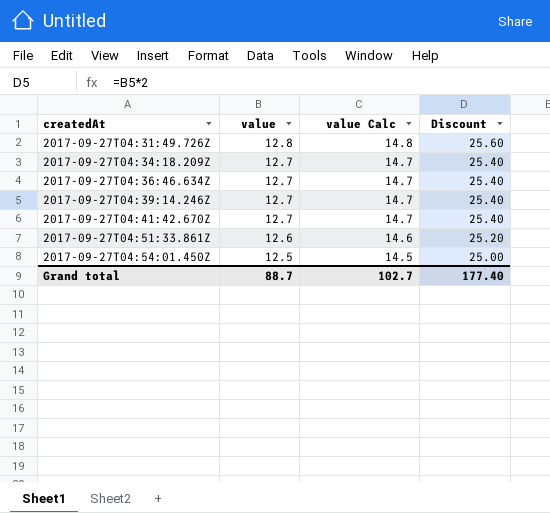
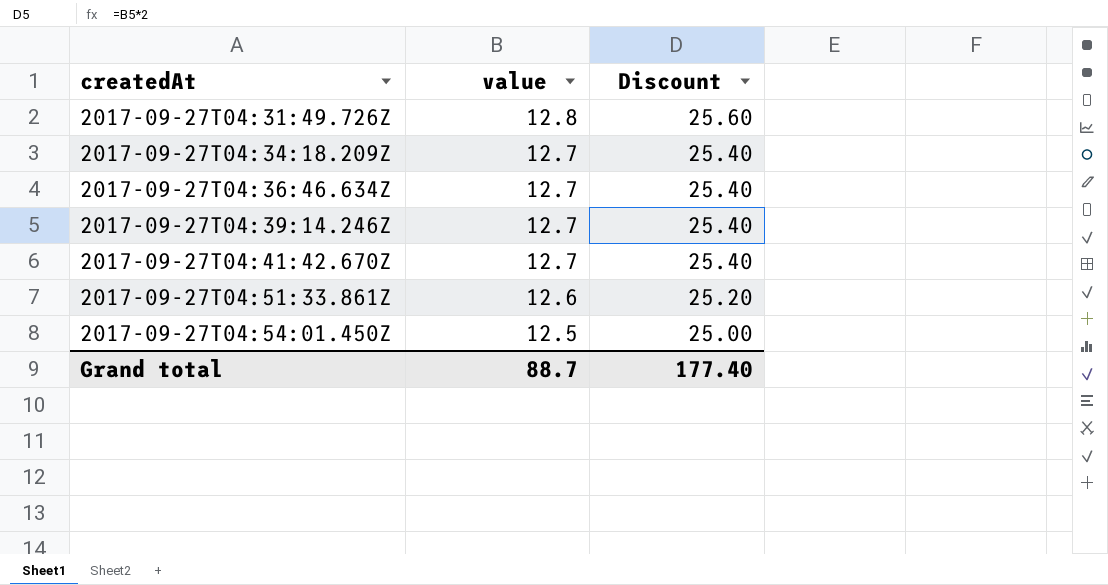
column value Calc | formula: [value] + 2 -> none

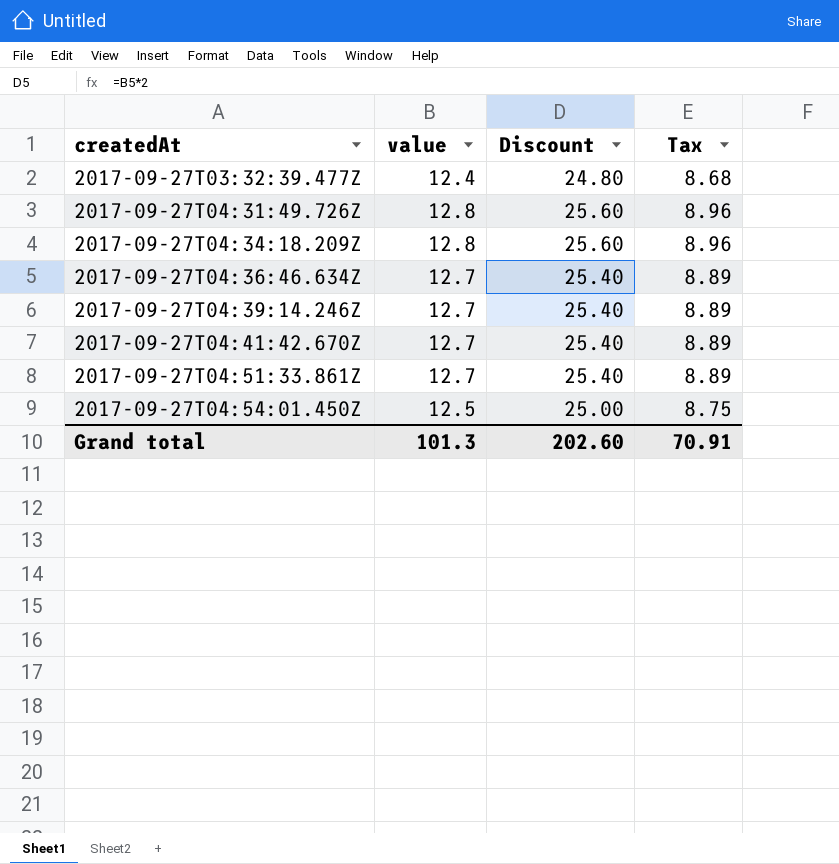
column Tax | formula: none -> [value] * 0.7
row 2017-09-27T03:32:39.477Z: none -> 12.4 | 24.80 | 8.68
2017-09-27T04:34:18.209Z | value: 12.7 -> 12.8
2017-09-27T04:34:18.209Z | Discount: 25.40 -> 25.60
2017-09-27T04:51:33.861Z | value: 12.6 -> 12.7
2017-09-27T04:51:33.861Z | Discount: 25.20 -> 25.40
Grand total | value: 88.7 -> 101.3
Grand total | Discount: 177.40 -> 202.60

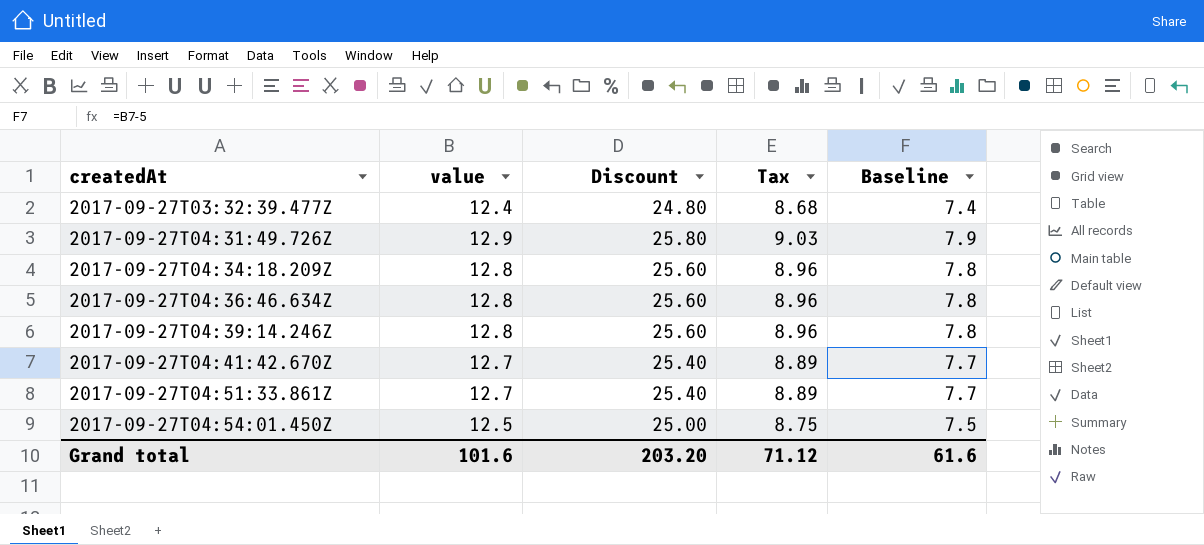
column Baseline | formula: none -> [value] - 5
2017-09-27T04:31:49.726Z | value: 12.8 -> 12.9
2017-09-27T04:31:49.726Z | Discount: 25.60 -> 25.80
2017-09-27T04:31:49.726Z | Tax: 8.96 -> 9.03
2017-09-27T04:36:46.634Z | value: 12.7 -> 12.8
2017-09-27T04:36:46.634Z | Discount: 25.40 -> 25.60
2017-09-27T04:36:46.634Z | Tax: 8.89 -> 8.96
2017-09-27T04:39:14.246Z | value: 12.7 -> 12.8
2017-09-27T04:39:14.246Z | Discount: 25.40 -> 25.60
2017-09-27T04:39:14.246Z | Tax: 8.89 -> 8.96
Grand total | value: 101.3 -> 101.6
Grand total | Discount: 202.60 -> 203.20
Grand total | Tax: 70.91 -> 71.12

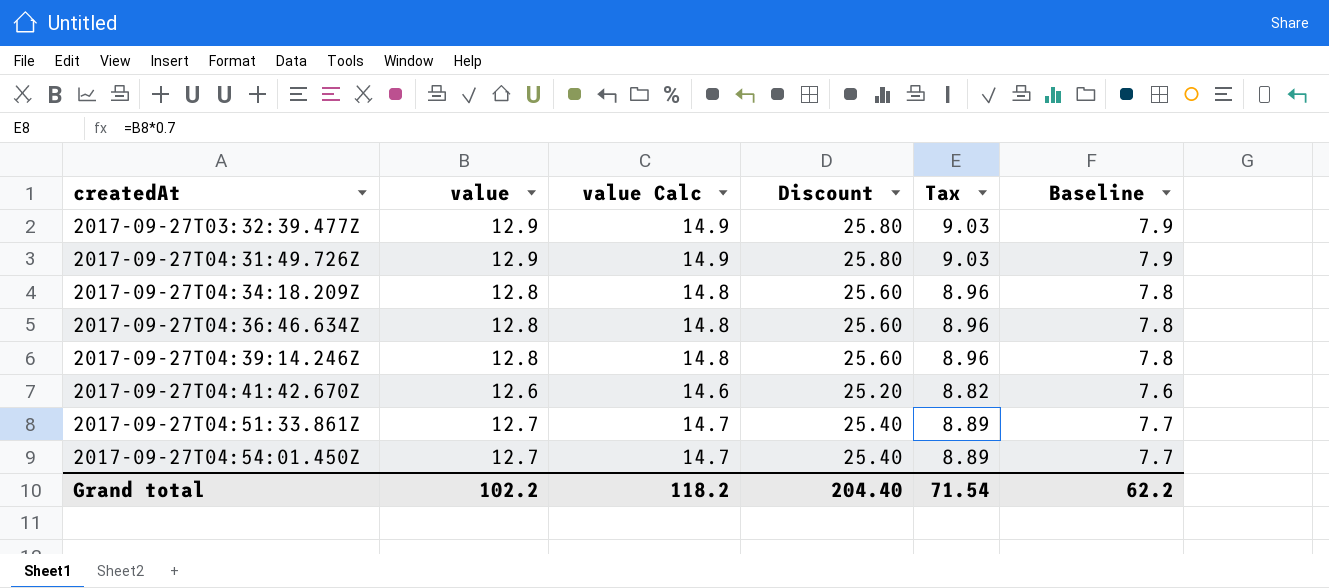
column value Calc | formula: none -> [value] + 2
2017-09-27T03:32:39.477Z | value: 12.4 -> 12.9
2017-09-27T03:32:39.477Z | Discount: 24.80 -> 25.80
2017-09-27T03:32:39.477Z | Tax: 8.68 -> 9.03
2017-09-27T03:32:39.477Z | Baseline: 7.4 -> 7.9
2017-09-27T04:41:42.670Z | value: 12.7 -> 12.6
2017-09-27T04:41:42.670Z | Discount: 25.40 -> 25.20
2017-09-27T04:41:42.670Z | Tax: 8.89 -> 8.82
2017-09-27T04:41:42.670Z | Baseline: 7.7 -> 7.6
2017-09-27T04:54:01.450Z | value: 12.5 -> 12.7
2017-09-27T04:54:01.450Z | Discount: 25.00 -> 25.40
2017-09-27T04:54:01.450Z | Tax: 8.75 -> 8.89
2017-09-27T04:54:01.450Z | Baseline: 7.5 -> 7.7
Grand total | value: 101.6 -> 102.2
Grand total | Discount: 203.20 -> 204.40
Grand total | Tax: 71.12 -> 71.54
Grand total | Baseline: 61.6 -> 62.2

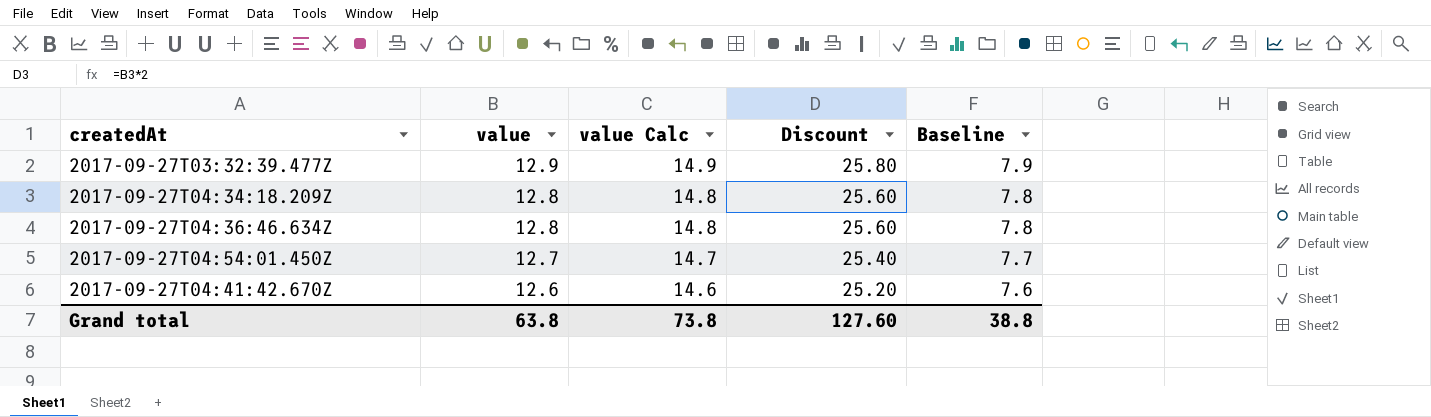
row order: createdAt ascending -> value descending
column Tax | formula: [value] * 0.7 -> none
row 2017-09-27T04:31:49.726Z: 12.9 | 14.9 | 25.80 | 9.03 | 7.9 -> none
row 2017-09-27T04:39:14.246Z: 12.8 | 14.8 | 25.60 | 8.96 | 7.8 -> none
row 2017-09-27T04:51:33.861Z: 12.7 | 14.7 | 25.40 | 8.89 | 7.7 -> none
Grand total | value: 102.2 -> 63.8
Grand total | value Calc: 118.2 -> 73.8
Grand total | Discount: 204.40 -> 127.60
Grand total | Baseline: 62.2 -> 38.8

